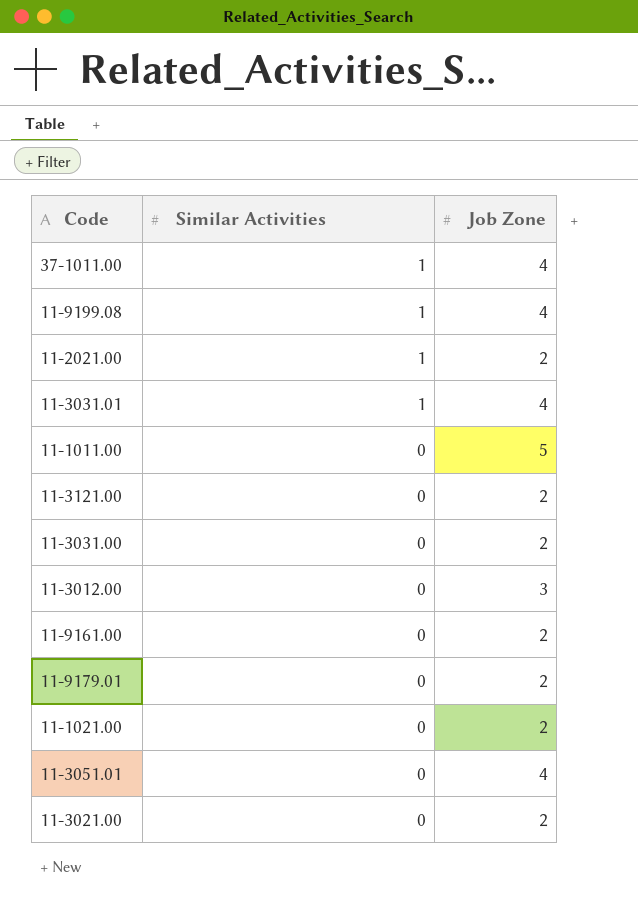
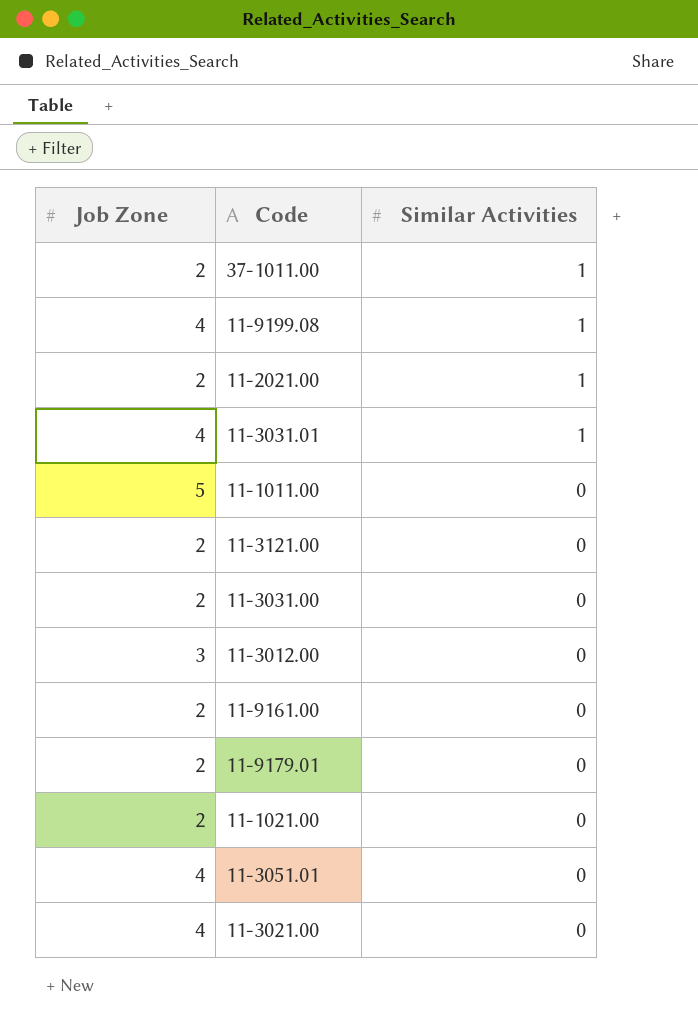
column Job Zone | position: 3 -> 1
37-1011.00 | Job Zone: 4 -> 2
11-3021.00 | Job Zone: 2 -> 4

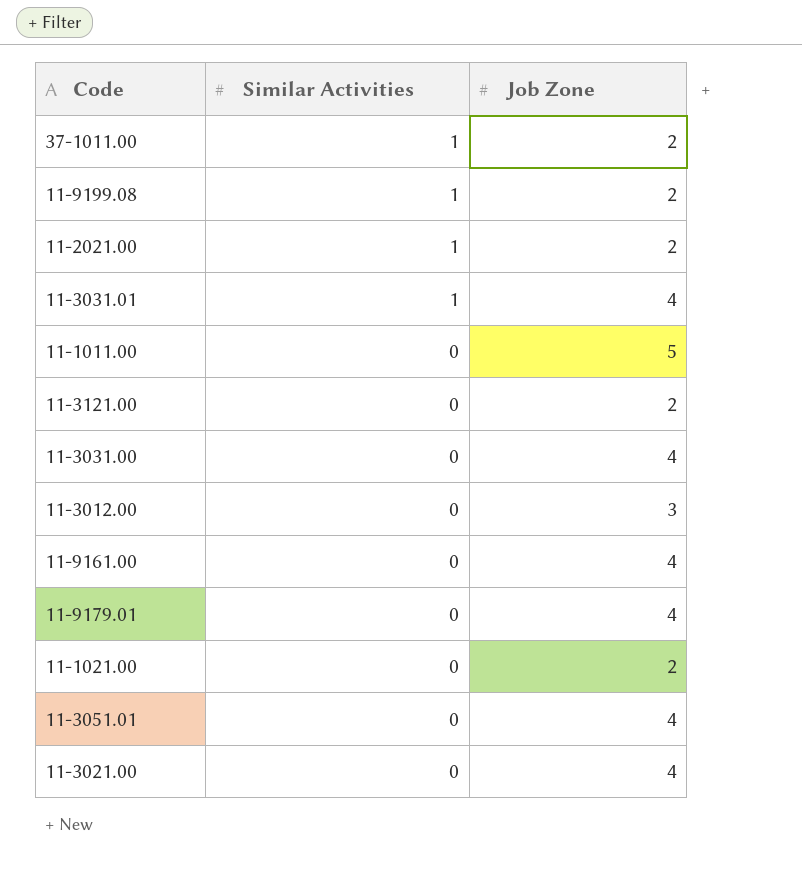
column Job Zone | position: 1 -> 3
11-9199.08 | Job Zone: 4 -> 2
11-3031.00 | Job Zone: 2 -> 4
11-9161.00 | Job Zone: 2 -> 4
11-9179.01 | Job Zone: 2 -> 4

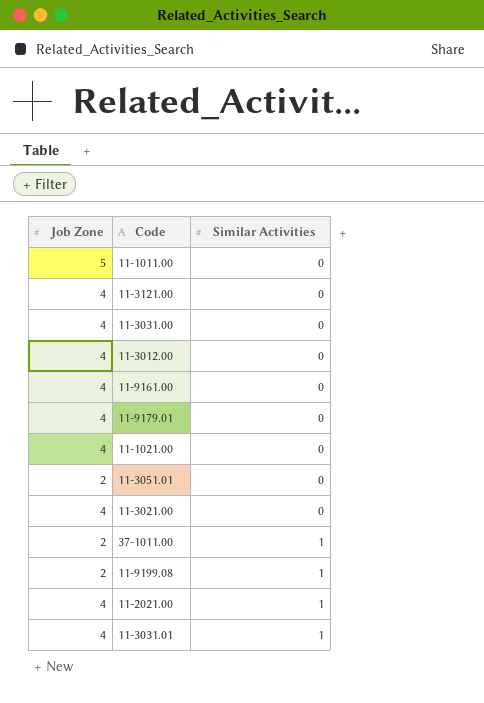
row order: Similar Activities descending -> Similar Activities ascending
column Job Zone | position: 3 -> 1
11-3121.00 | Job Zone: 2 -> 4
11-3012.00 | Job Zone: 3 -> 4
11-1021.00 | Job Zone: 2 -> 4
11-3051.01 | Job Zone: 4 -> 2
11-2021.00 | Job Zone: 2 -> 4

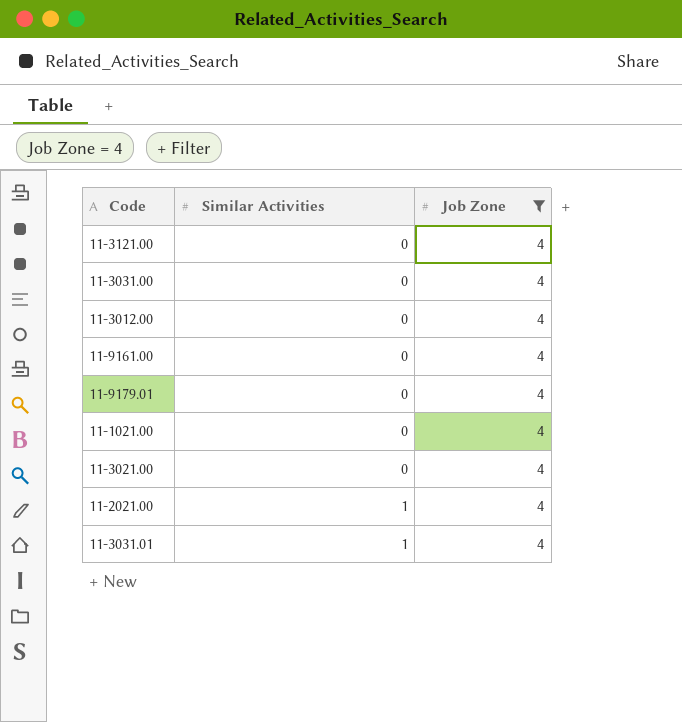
filter: none -> Job Zone = 4
column Job Zone | position: 1 -> 3

